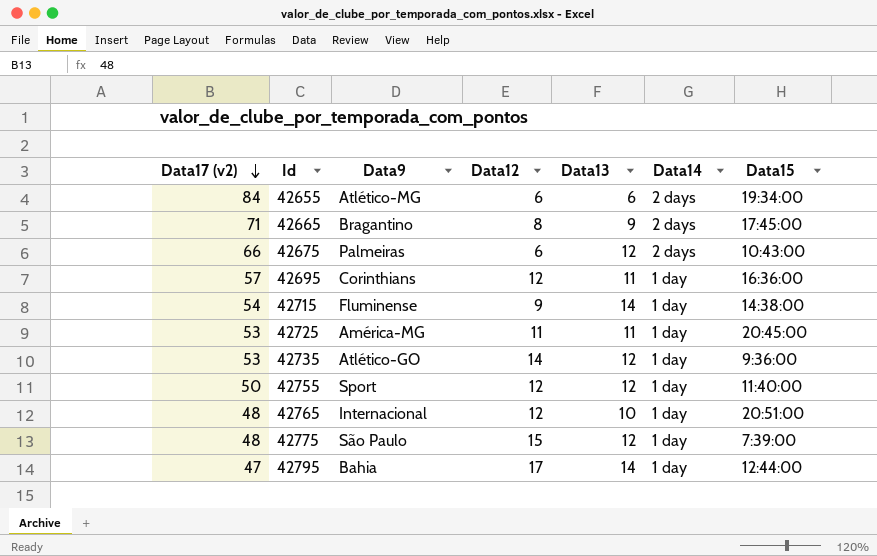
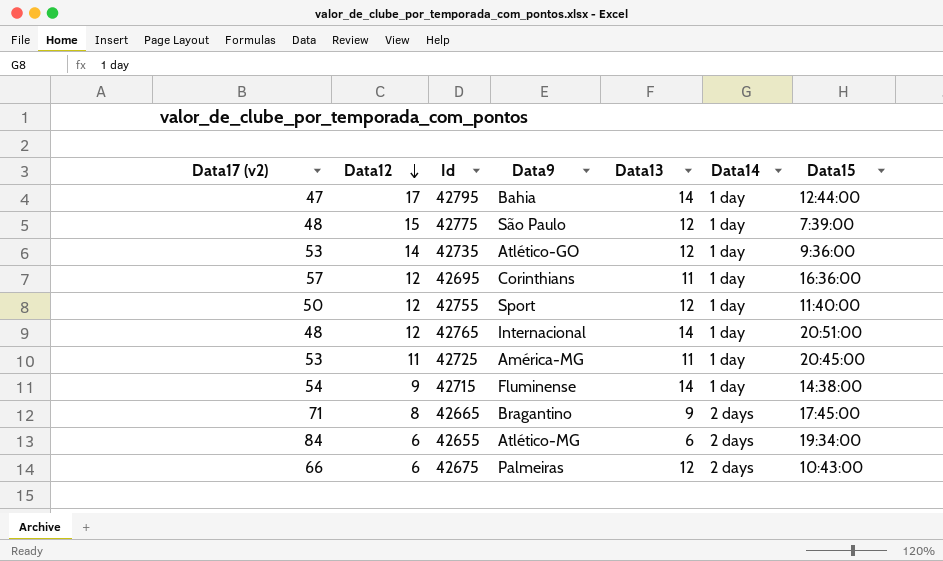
row order: Data17 (v2) descending -> Data12 descending
column Data12 | position: 4 -> 2
42765 | Data13: 10 -> 14

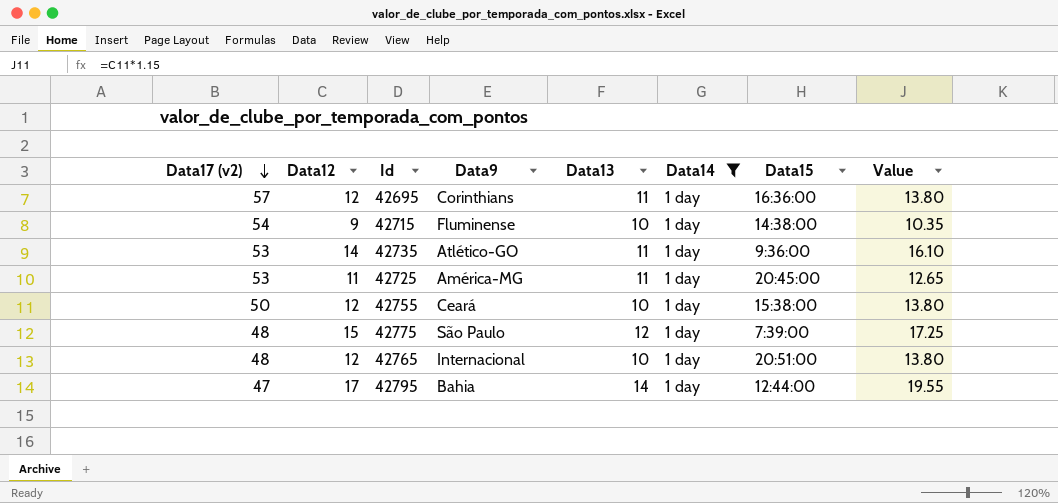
filter: none -> Data14 = 1 day
row order: Data12 descending -> Data17 (v2) descending
column Value | formula: none -> [Data12] * 1.15
42715 | Data13: 14 -> 10
42735 | Data13: 12 -> 11
42755 | Data9: Sport -> Ceará
42755 | Data13: 12 -> 10
42755 | Data15: 11:40:00 -> 15:38:00
42765 | Data13: 14 -> 10

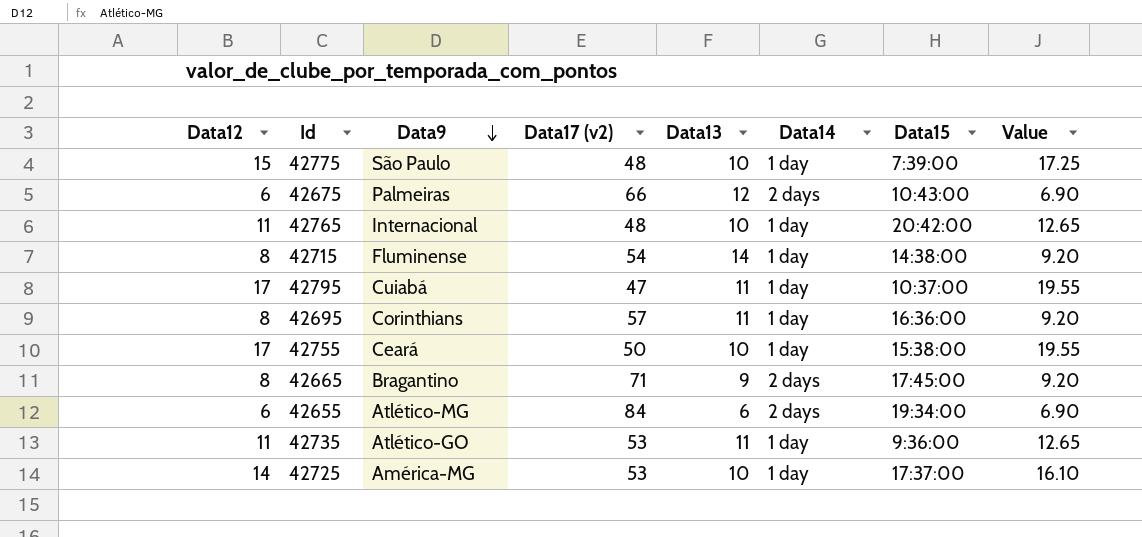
filter: Data14 = 1 day -> none
row order: Data17 (v2) descending -> Data9 descending
column Data17 (v2) | position: 1 -> 4
42775 | Data13: 12 -> 10
42765 | Data12: 12 -> 11
42765 | Data15: 20:51:00 -> 20:42:00
42765 | Value: 13.80 -> 12.65
42715 | Data12: 9 -> 8
42715 | Data13: 10 -> 14
42715 | Value: 10.35 -> 9.20
42795 | Data9: Bahia -> Cuiabá
42795 | Data13: 14 -> 11
42795 | Data15: 12:44:00 -> 10:37:00
42695 | Data12: 12 -> 8
42695 | Value: 13.80 -> 9.20
42755 | Data12: 12 -> 17
42755 | Value: 13.80 -> 19.55
42735 | Data12: 14 -> 11
42735 | Value: 16.10 -> 12.65
42725 | Data12: 11 -> 14
42725 | Data13: 11 -> 10
42725 | Data15: 20:45:00 -> 17:37:00
42725 | Value: 12.65 -> 16.10

